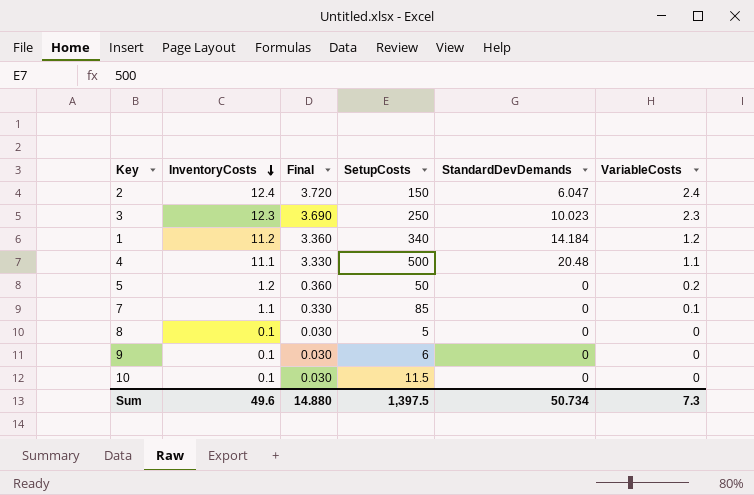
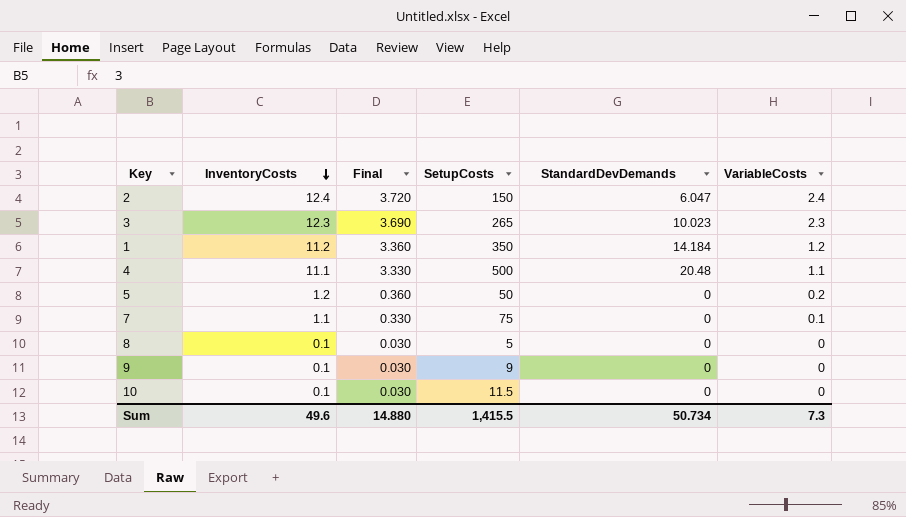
3 | SetupCosts: 250 -> 265
1 | SetupCosts: 340 -> 350
7 | SetupCosts: 85 -> 75
9 | SetupCosts: 6 -> 9
Sum | SetupCosts: 1,397.5 -> 1,415.5

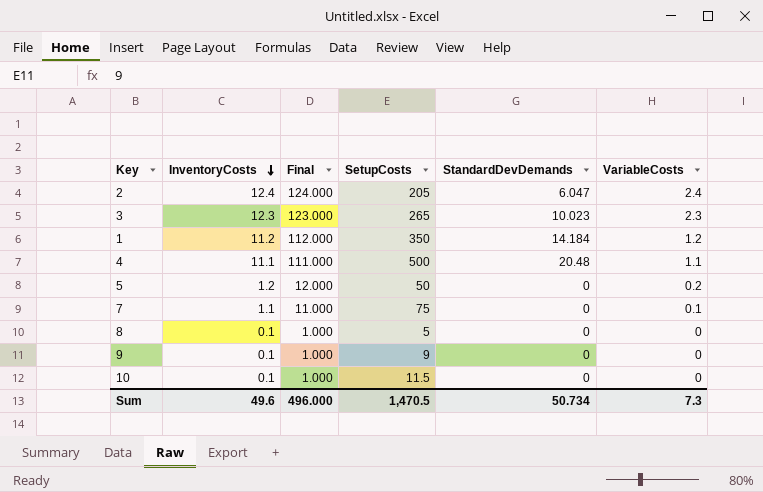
column Final | formula: [InventoryCosts] * 0.3 -> [InventoryCosts] * 10
2 | SetupCosts: 150 -> 205
Sum | Final: 14.880 -> 496.000
Sum | SetupCosts: 1,415.5 -> 1,470.5

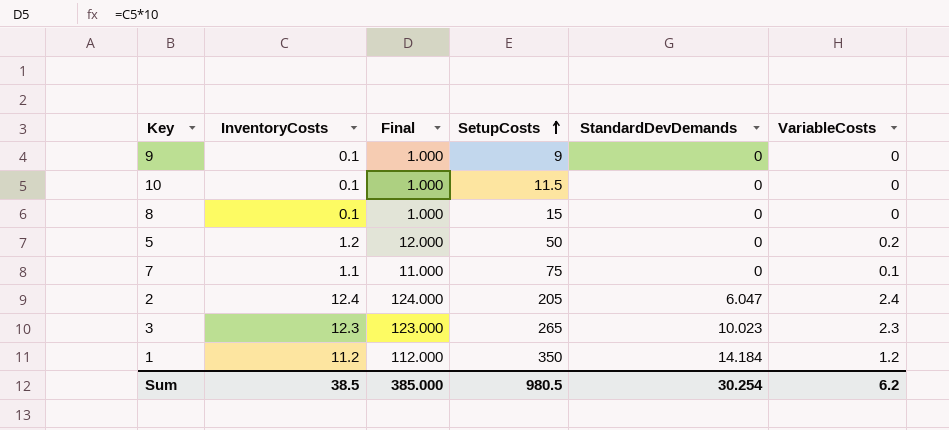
row order: InventoryCosts descending -> SetupCosts ascending
row 4: 11.1 | 111.000 | 500 | 20.48 | 1.1 -> none
8 | SetupCosts: 5 -> 15
Sum | InventoryCosts: 49.6 -> 38.5
Sum | Final: 496.000 -> 385.000
Sum | SetupCosts: 1,470.5 -> 980.5
Sum | StandardDevDemands: 50.734 -> 30.254
Sum | VariableCosts: 7.3 -> 6.2

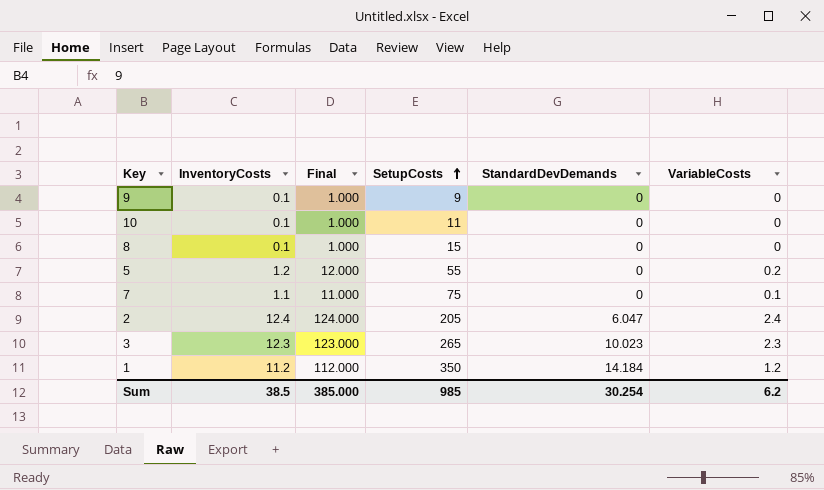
10 | SetupCosts: 11.5 -> 11
5 | SetupCosts: 50 -> 55
Sum | SetupCosts: 980.5 -> 985

